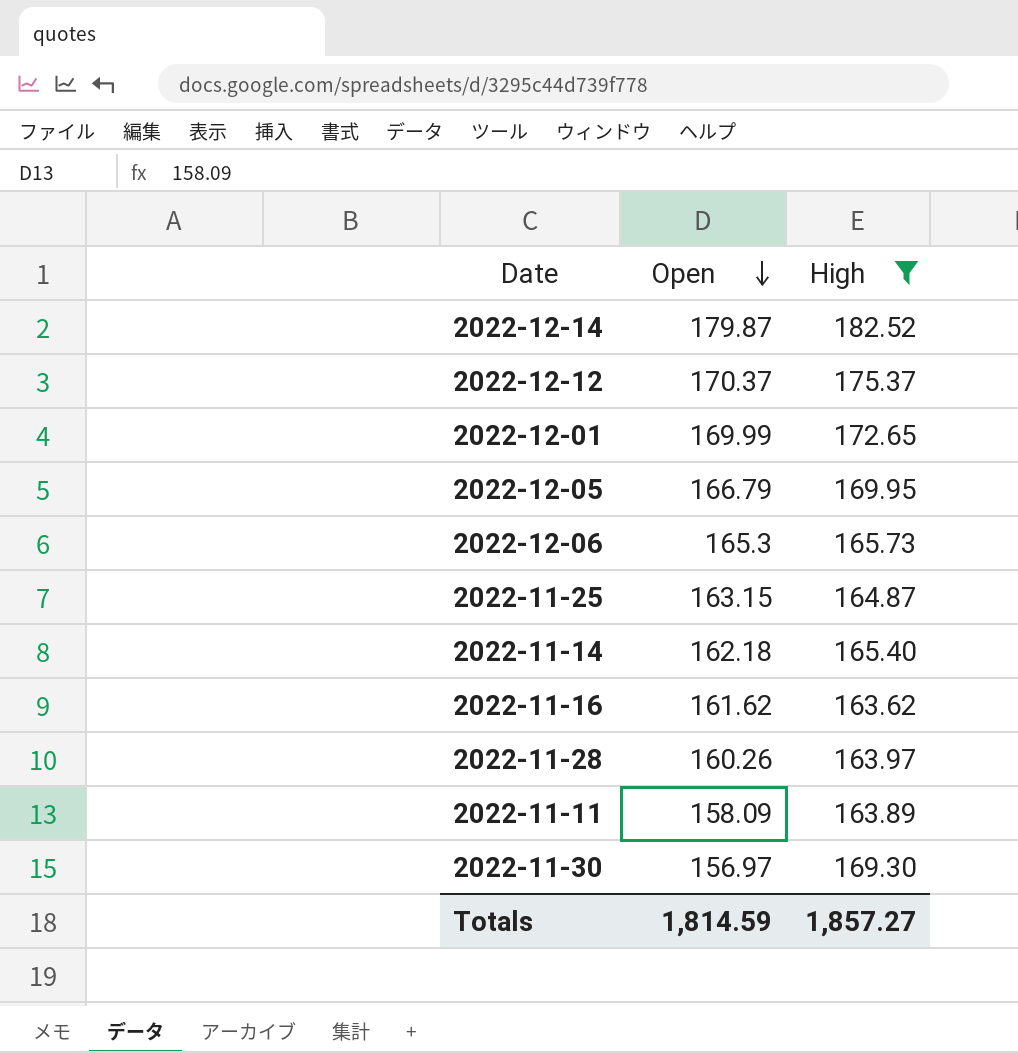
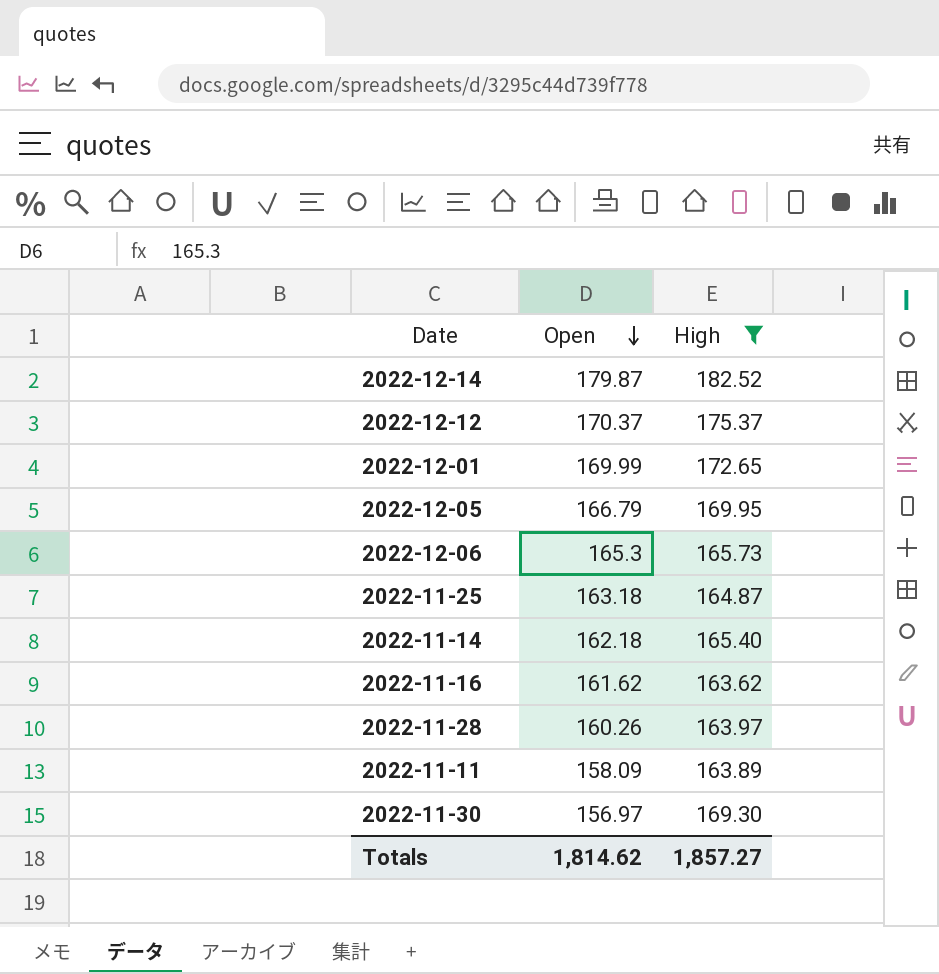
2022-11-25 | Open: 163.15 -> 163.18
Totals | Open: 1,814.59 -> 1,814.62

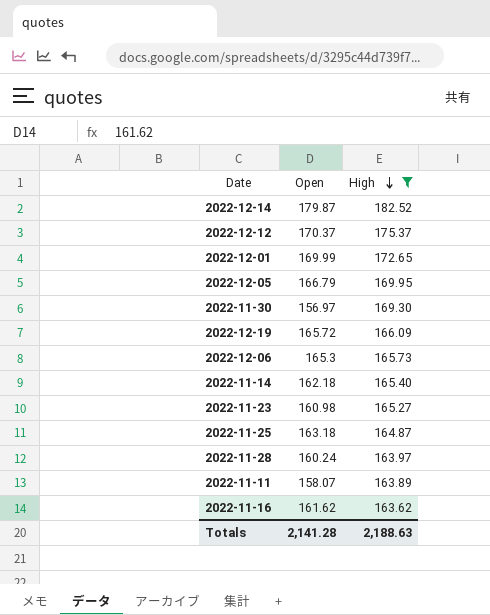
row order: Open descending -> High descending
row 2022-12-19: none -> 165.72 | 166.09
row 2022-11-23: none -> 160.98 | 165.27
2022-11-28 | Open: 160.26 -> 160.24
2022-11-11 | Open: 158.09 -> 158.07
Totals | Open: 1,814.62 -> 2,141.28
Totals | High: 1,857.27 -> 2,188.63

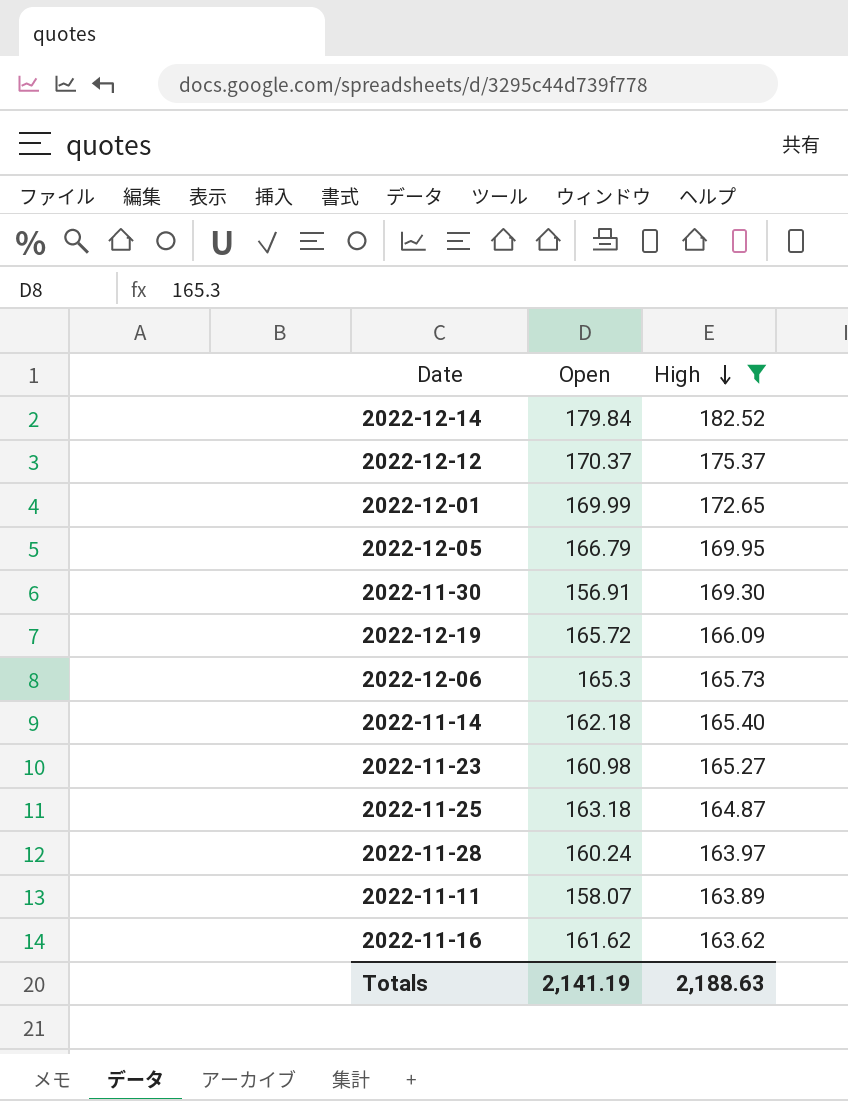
2022-12-14 | Open: 179.87 -> 179.84
2022-11-30 | Open: 156.97 -> 156.91
Totals | Open: 2,141.28 -> 2,141.19

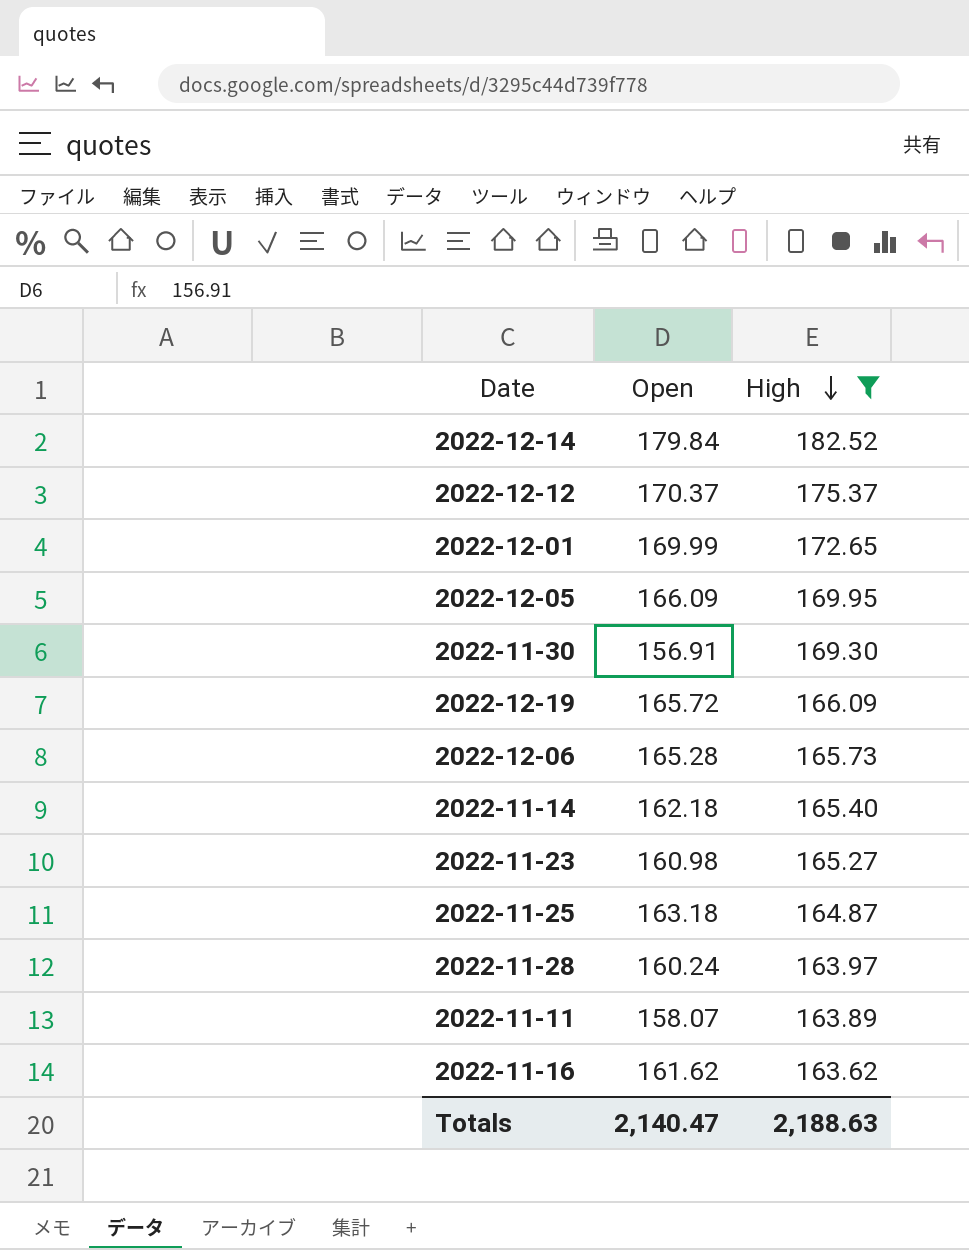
2022-12-05 | Open: 166.79 -> 166.09
2022-12-06 | Open: 165.3 -> 165.28
Totals | Open: 2,141.19 -> 2,140.47

